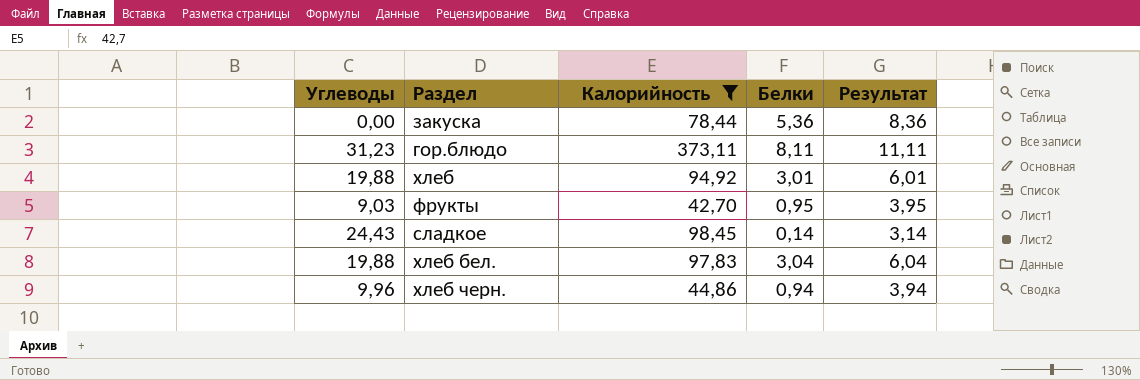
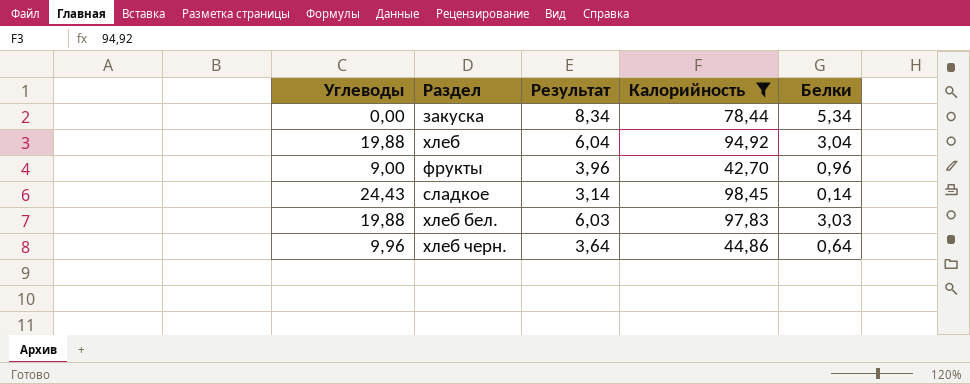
column Результат | position: 5 -> 3
row гор.блюдо: 31,23 | 373,11 | 8,11 | 11,11 -> none
закуска | Результат: 8,36 -> 8,34
закуска | Белки: 5,36 -> 5,34
хлеб | Результат: 6,01 -> 6,04
хлеб | Белки: 3,01 -> 3,04
фрукты | Углеводы: 9,03 -> 9,00
фрукты | Результат: 3,95 -> 3,96
фрукты | Белки: 0,95 -> 0,96
хлеб бел. | Результат: 6,04 -> 6,03
хлеб бел. | Белки: 3,04 -> 3,03
хлеб черн. | Результат: 3,94 -> 3,64
хлеб черн. | Белки: 0,94 -> 0,64

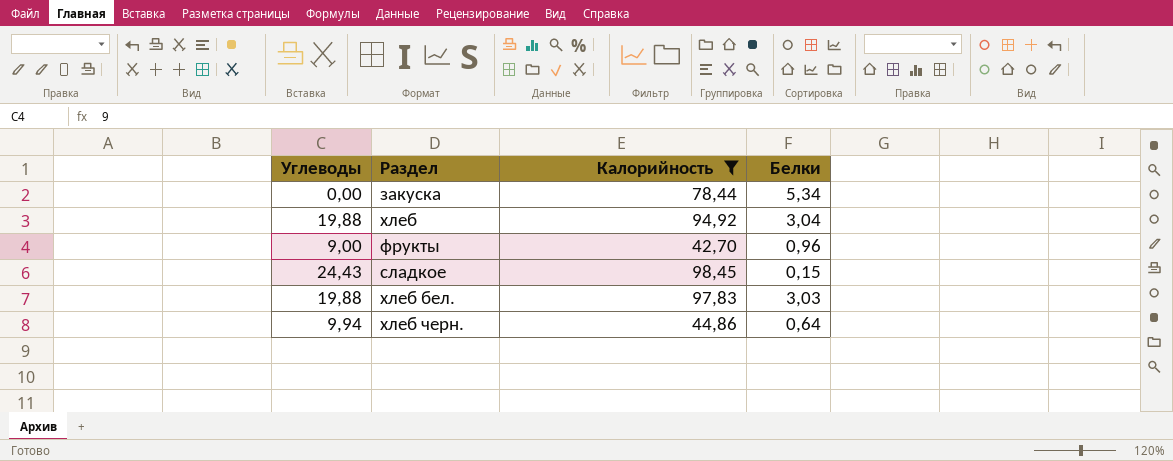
column Результат | formula: [Белки] + 3 -> none
сладкое | Белки: 0,14 -> 0,15
хлеб черн. | Углеводы: 9,96 -> 9,94

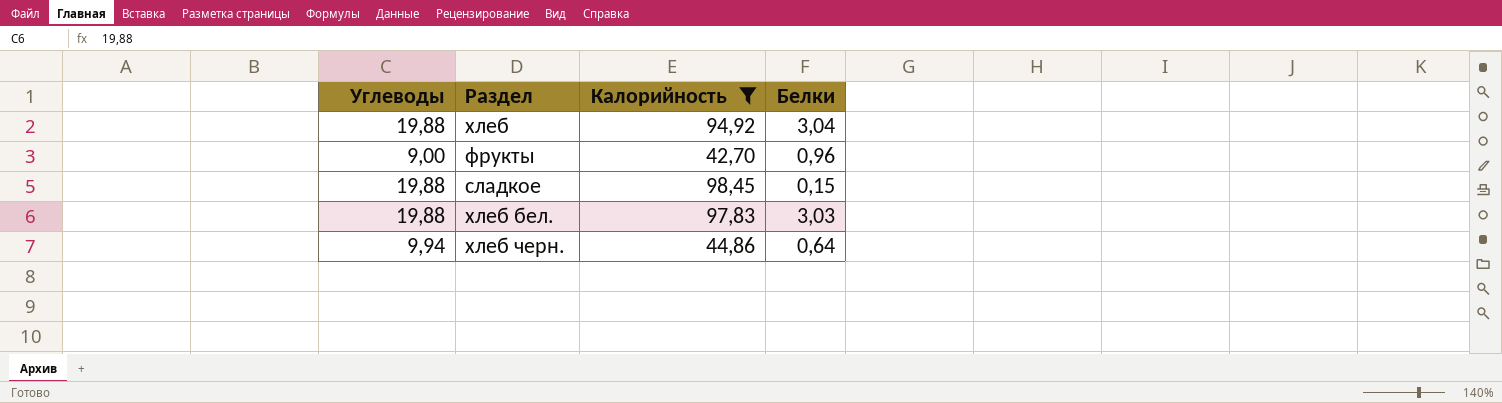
row закуска: 0,00 | 78,44 | 5,34 -> none
сладкое | Углеводы: 24,43 -> 19,88

